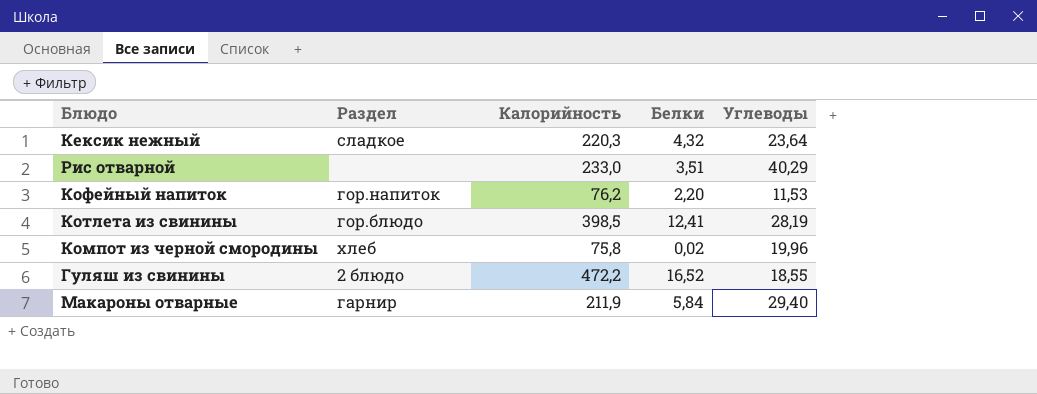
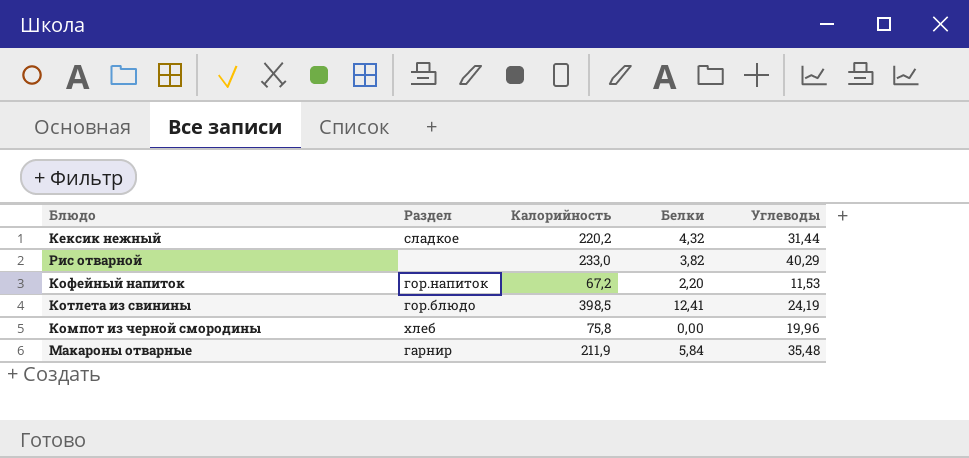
row Гуляш из свинины: 2 блюдо | 472,2 | 16,52 | 18,55 -> none
Кексик нежный | Калорийность: 220,3 -> 220,2
Кексик нежный | Углеводы: 23,64 -> 31,44
Рис отварной | Белки: 3,51 -> 3,82
Кофейный напиток | Калорийность: 76,2 -> 67,2
Котлета из свинины | Углеводы: 28,19 -> 24,19
Компот из черной смородины | Белки: 0,02 -> 0,00
Макароны отварные | Углеводы: 29,40 -> 35,48

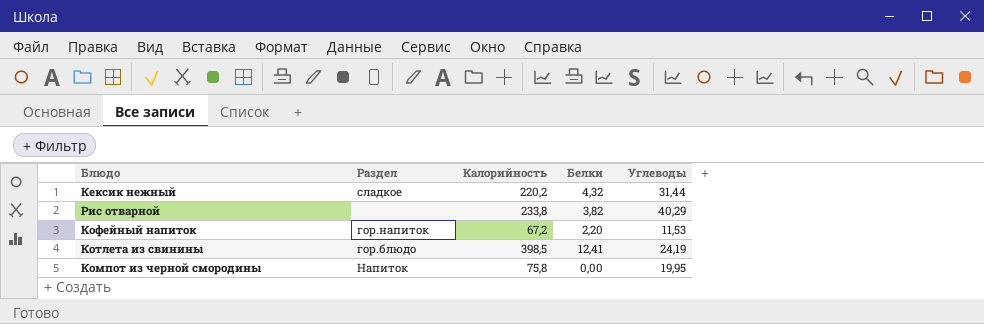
row Макароны отварные: гарнир | 211,9 | 5,84 | 35,48 -> none
Рис отварной | Калорийность: 233,0 -> 233,8
Компот из черной смородины | Раздел: хлеб -> Напиток
Компот из черной смородины | Углеводы: 19,96 -> 19,95

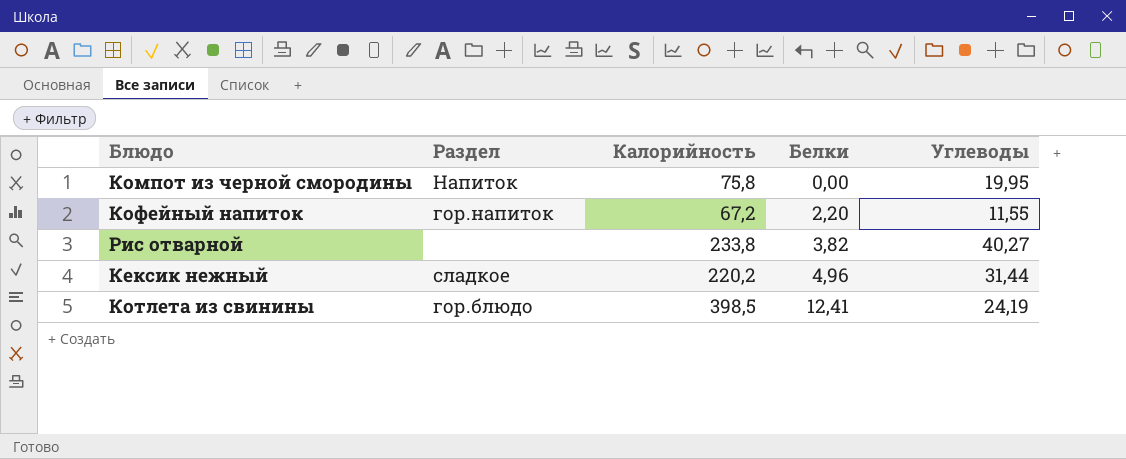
row order: none -> Белки ascending
Кофейный напиток | Углеводы: 11,53 -> 11,55
Рис отварной | Углеводы: 40,29 -> 40,27
Кексик нежный | Белки: 4,32 -> 4,96

